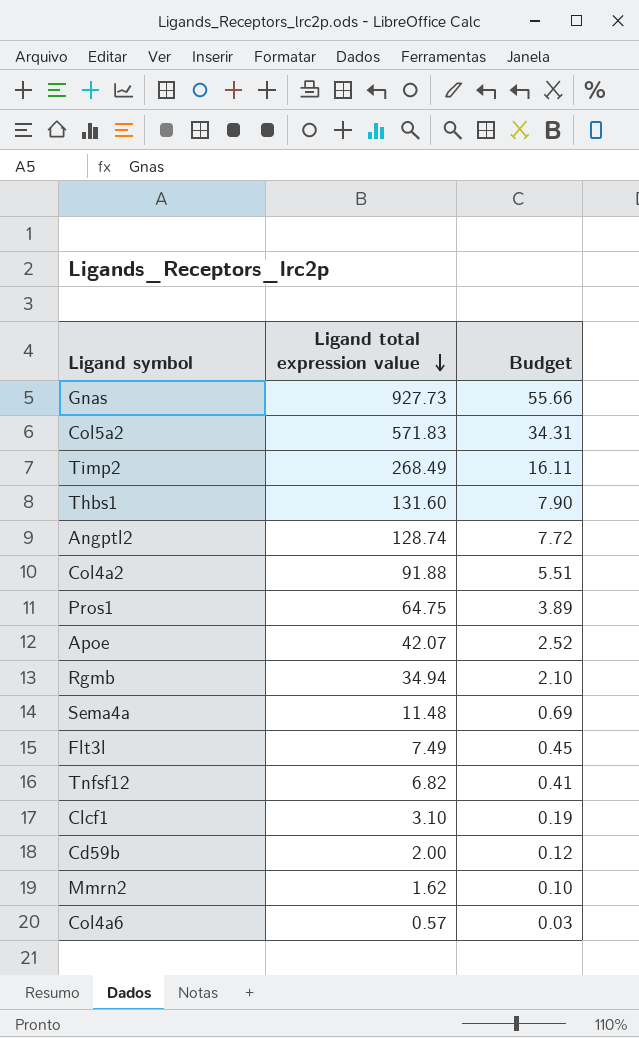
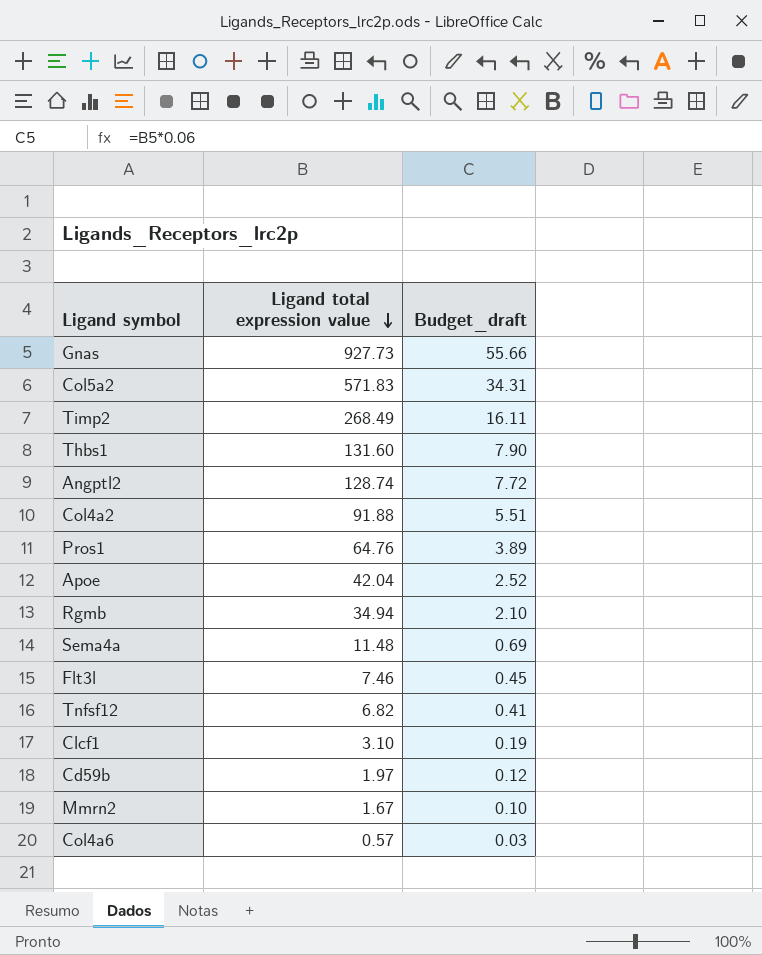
column name: Budget -> Budget_draft
Pros1 | Ligand total expression value: 64.75 -> 64.76
Apoe | Ligand total expression value: 42.07 -> 42.04
Flt3l | Ligand total expression value: 7.49 -> 7.46
Cd59b | Ligand total expression value: 2.00 -> 1.97
Mmrn2 | Ligand total expression value: 1.62 -> 1.67

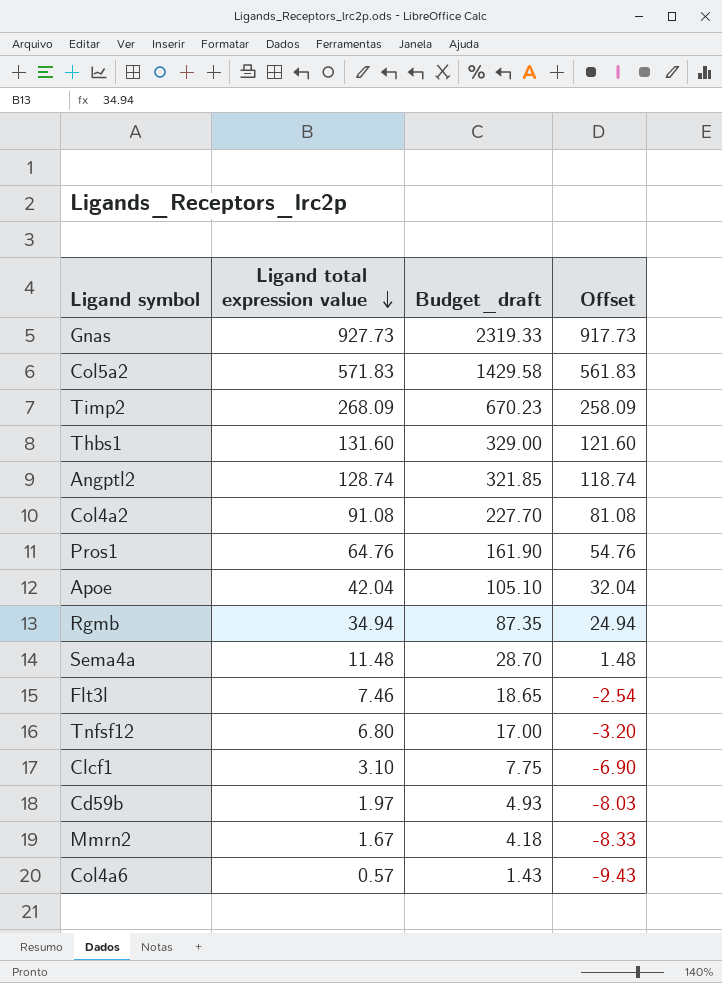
column Budget_draft | formula: [Ligand total expression value] * 0.06 -> [Ligand total expression value] * 2.5
column Offset | formula: none -> [Ligand total expression value] - 10
Timp2 | Ligand total expression value: 268.49 -> 268.09
Col4a2 | Ligand total expression value: 91.88 -> 91.08
Tnfsf12 | Ligand total expression value: 6.82 -> 6.80

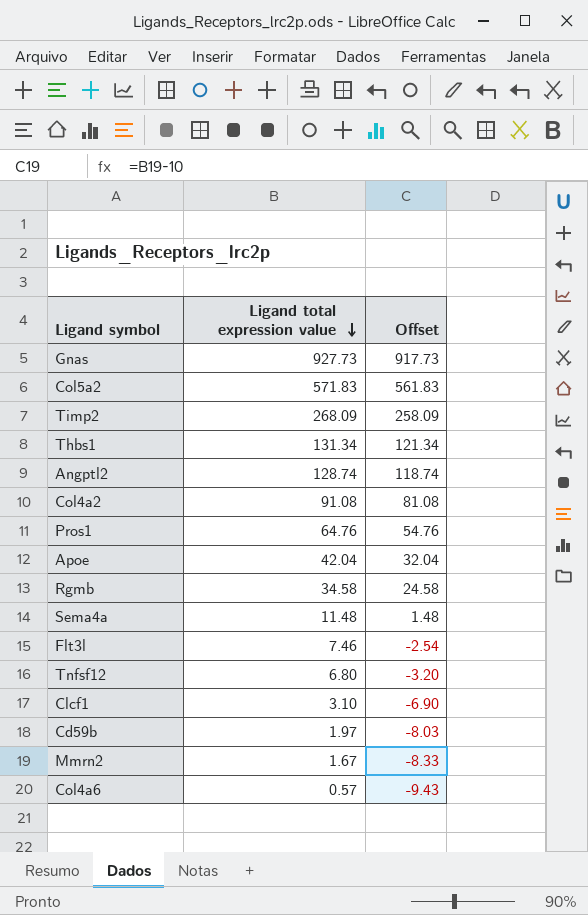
column Budget_draft | formula: [Ligand total expression value] * 2.5 -> none
Thbs1 | Ligand total expression value: 131.60 -> 131.34
Thbs1 | Offset: 121.60 -> 121.34
Rgmb | Ligand total expression value: 34.94 -> 34.58
Rgmb | Offset: 24.94 -> 24.58

